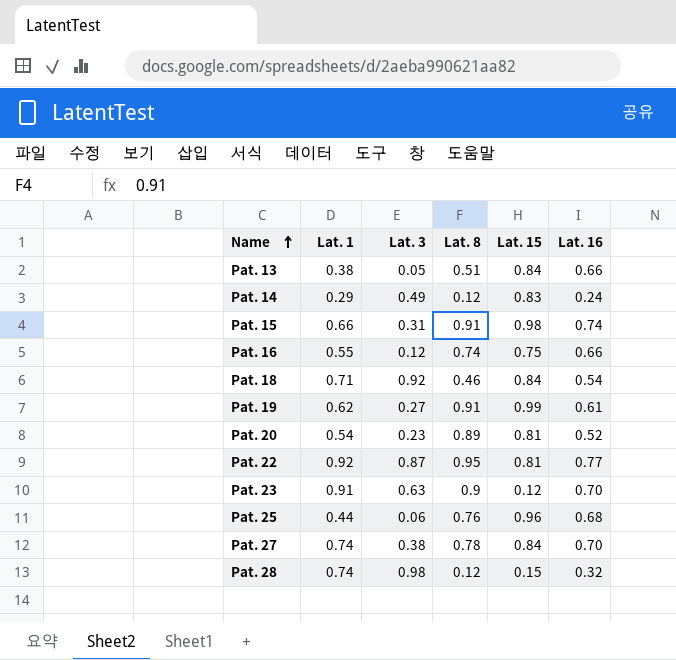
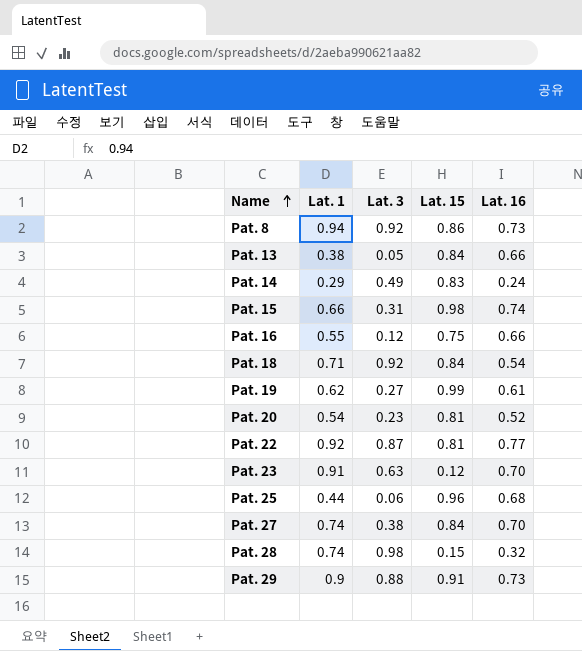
column Lat. 8 | position: 4 -> none
row Pat. 8: none -> 0.94 | 0.92 | 0.86 | 0.73
row Pat. 29: none -> 0.9 | 0.88 | 0.91 | 0.73

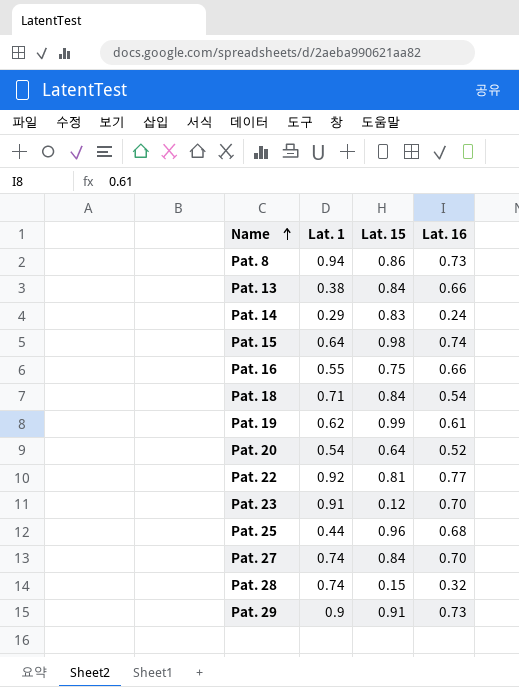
column Lat. 3 | position: 3 -> none
Pat. 15 | Lat. 1: 0.66 -> 0.64
Pat. 20 | Lat. 15: 0.81 -> 0.64

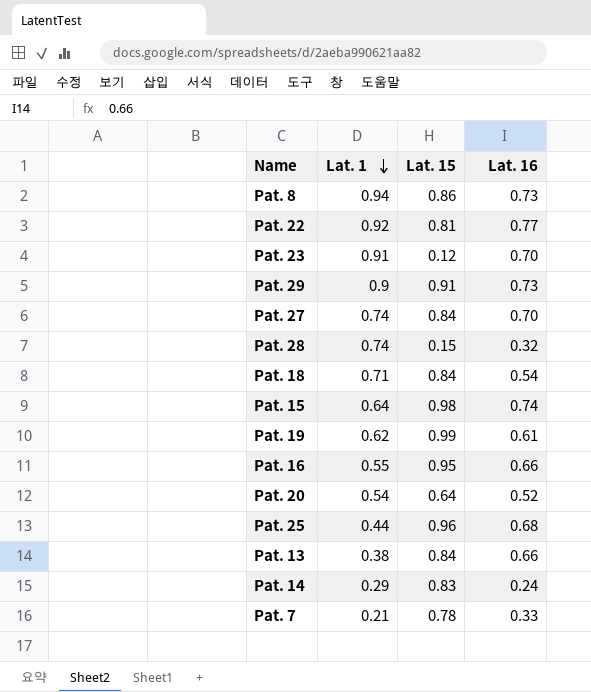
row order: Name ascending -> Lat. 1 descending
Pat. 16 | Lat. 15: 0.75 -> 0.95
row Pat. 7: none -> 0.21 | 0.78 | 0.33

